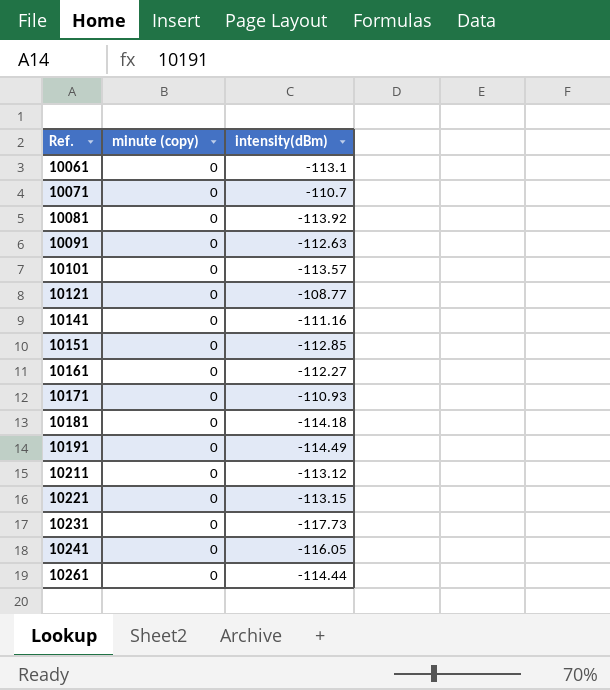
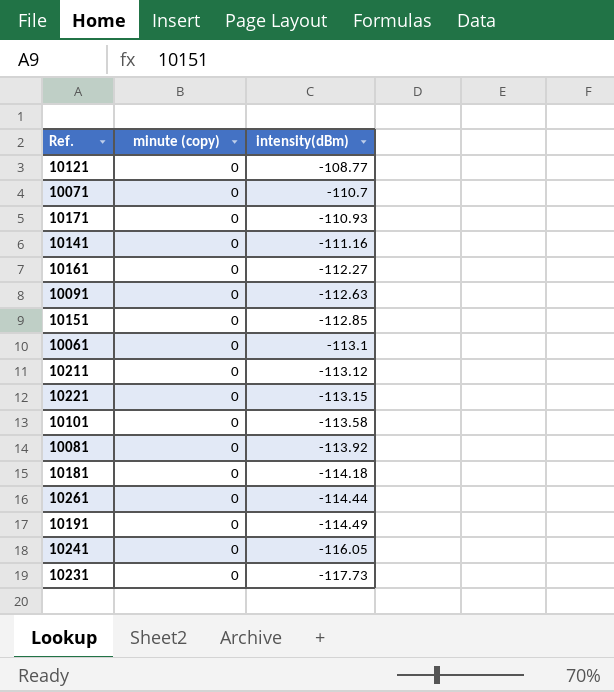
row order: Ref. ascending -> intensity(dBm) descending
10101 | intensity(dBm): -113.57 -> -113.58

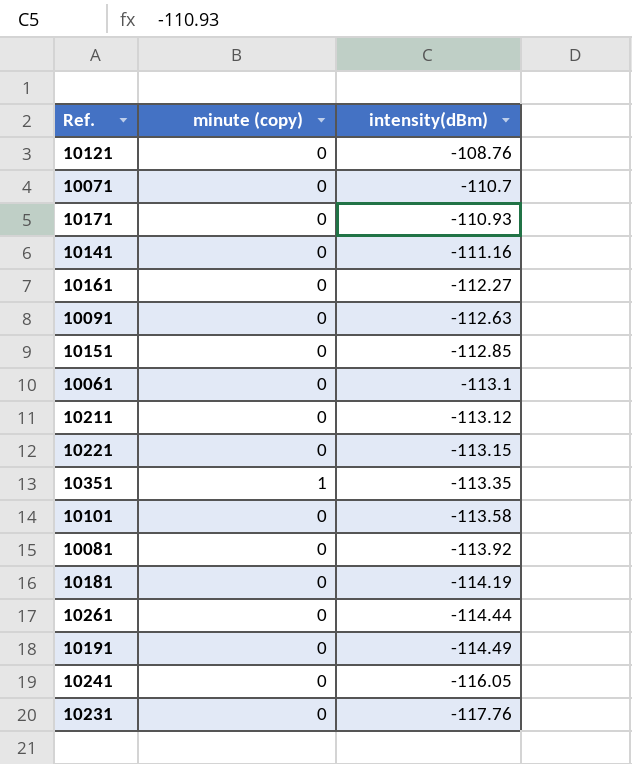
10121 | intensity(dBm): -108.77 -> -108.76
row 10351: none -> 1 | -113.35
10181 | intensity(dBm): -114.18 -> -114.19
10231 | intensity(dBm): -117.73 -> -117.76

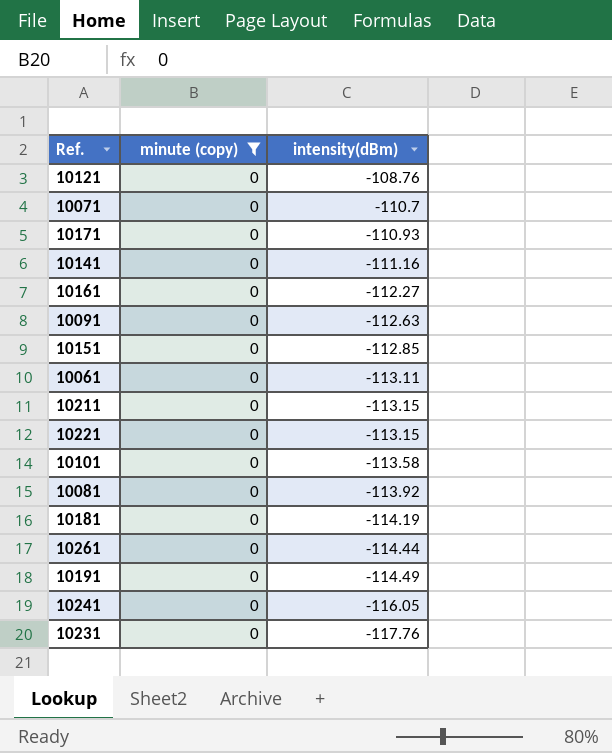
filter: none -> minute (copy) = 0
10061 | intensity(dBm): -113.1 -> -113.11
10211 | intensity(dBm): -113.12 -> -113.15

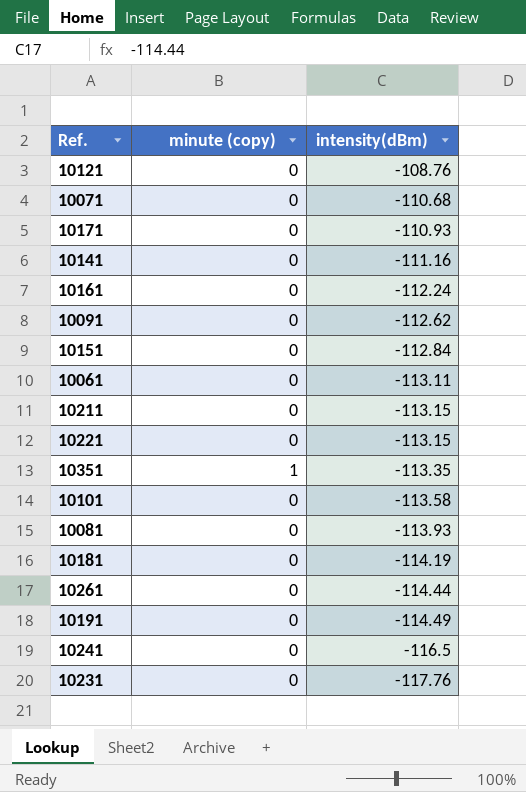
filter: minute (copy) = 0 -> none
10071 | intensity(dBm): -110.7 -> -110.68
10161 | intensity(dBm): -112.27 -> -112.24
10091 | intensity(dBm): -112.63 -> -112.62
10151 | intensity(dBm): -112.85 -> -112.84
10081 | intensity(dBm): -113.92 -> -113.93
10241 | intensity(dBm): -116.05 -> -116.5

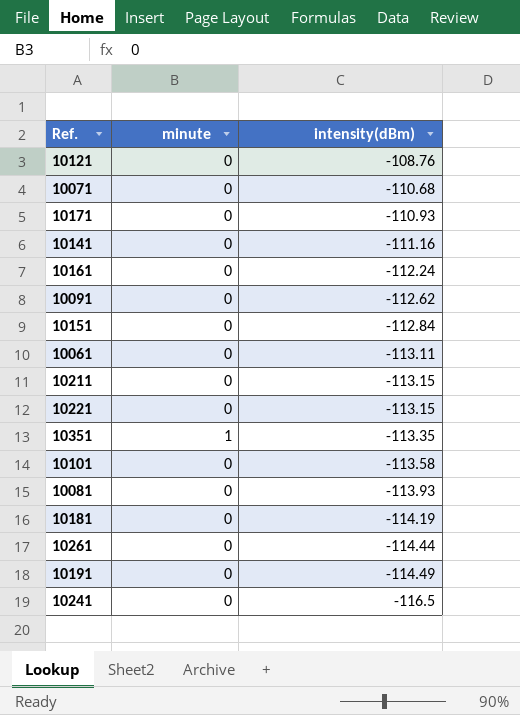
column name: minute (copy) -> minute
row 10231: 0 | -117.76 -> none

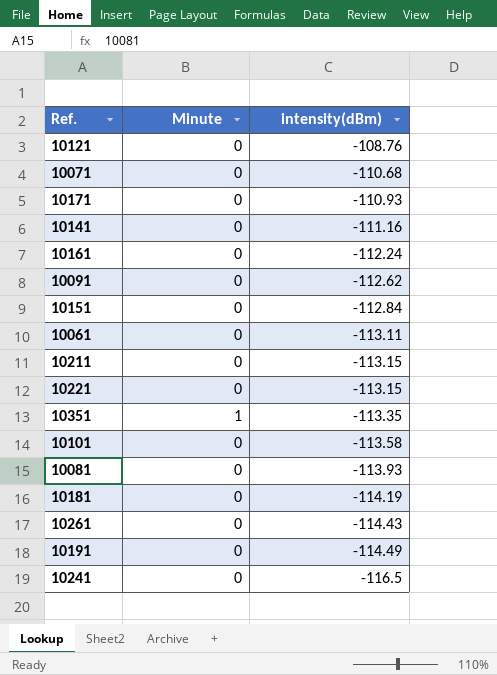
column name: minute -> Minute
10261 | intensity(dBm): -114.44 -> -114.43

